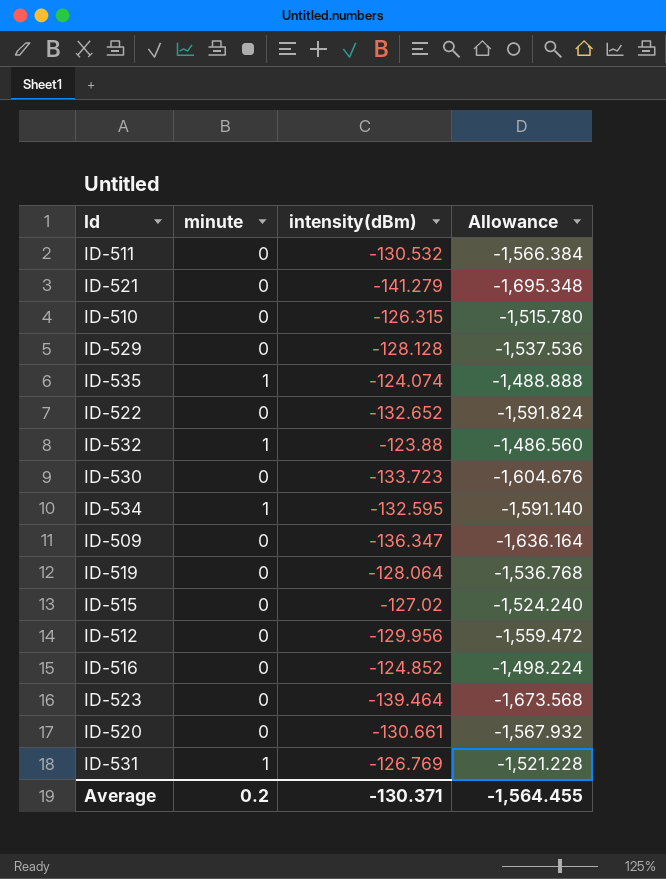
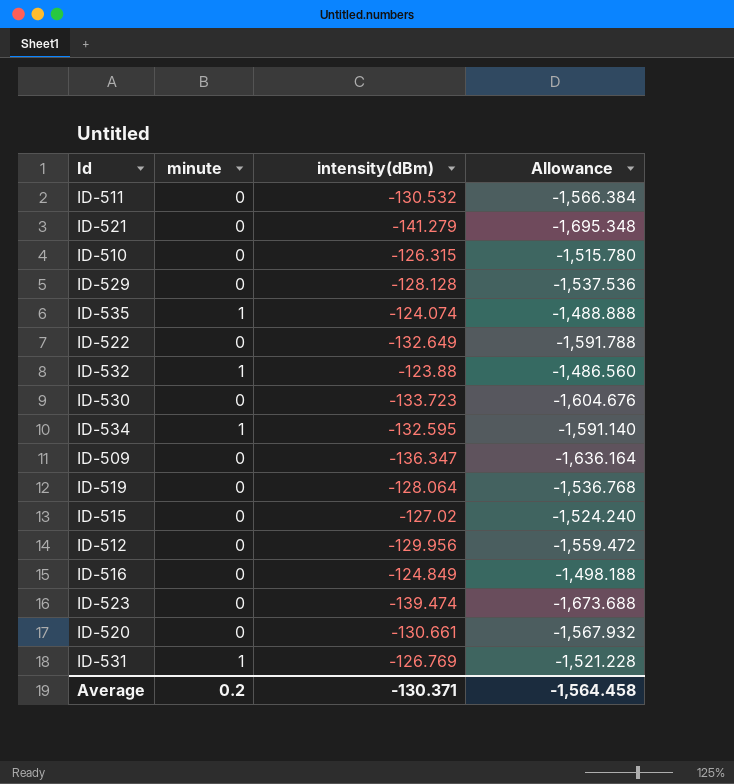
ID-522 | intensity(dBm): -132.652 -> -132.649
ID-522 | Allowance: -1,591.824 -> -1,591.788
ID-516 | intensity(dBm): -124.852 -> -124.849
ID-516 | Allowance: -1,498.224 -> -1,498.188
ID-523 | intensity(dBm): -139.464 -> -139.474
ID-523 | Allowance: -1,673.568 -> -1,673.688
Average | Allowance: -1,564.455 -> -1,564.458

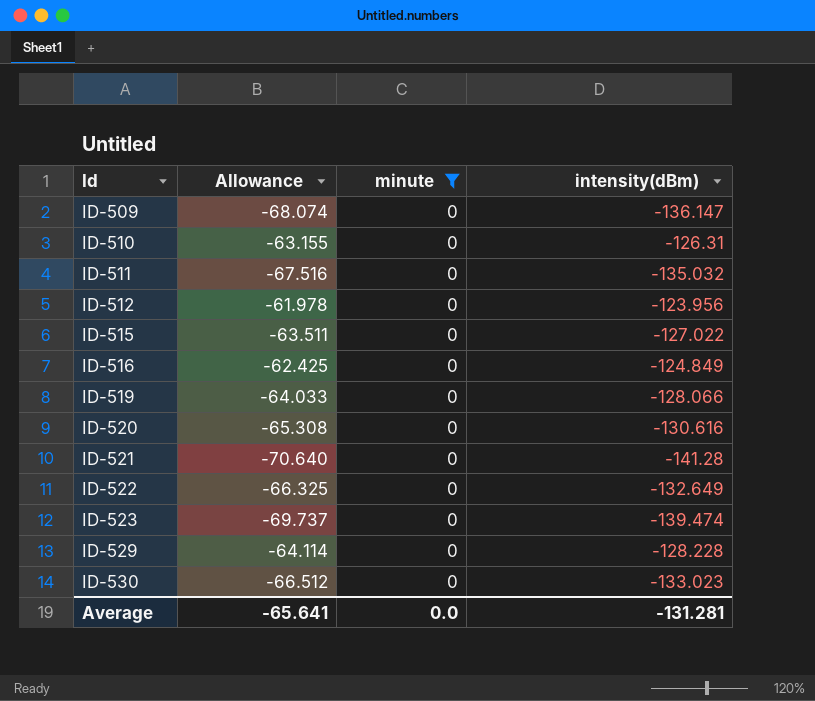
filter: none -> minute = 0
row order: none -> Id ascending
column Allowance | formula: [intensity(dBm)] * 12 -> [intensity(dBm)] * 0.5
column Allowance | position: 4 -> 2
ID-509 | intensity(dBm): -136.347 -> -136.147
ID-510 | intensity(dBm): -126.315 -> -126.31
ID-511 | intensity(dBm): -130.532 -> -135.032
ID-512 | intensity(dBm): -129.956 -> -123.956
ID-515 | intensity(dBm): -127.02 -> -127.022
ID-519 | intensity(dBm): -128.064 -> -128.066
ID-520 | intensity(dBm): -130.661 -> -130.616
ID-521 | intensity(dBm): -141.279 -> -141.28
ID-529 | intensity(dBm): -128.128 -> -128.228
ID-530 | intensity(dBm): -133.723 -> -133.023
Average | Allowance: -1,564.458 -> -65.641
Average | minute: 0.2 -> 0.0
Average | intensity(dBm): -130.371 -> -131.281

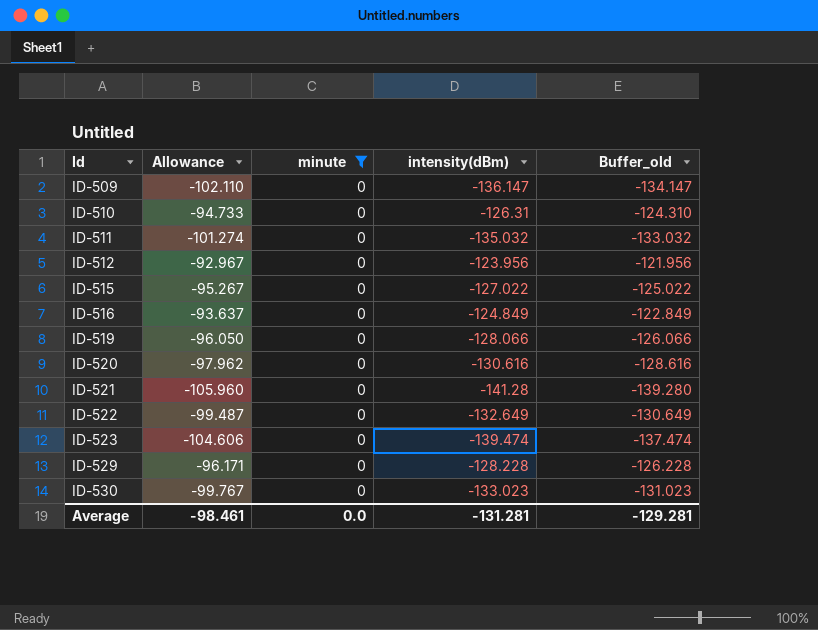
column Allowance | formula: [intensity(dBm)] * 0.5 -> [intensity(dBm)] * 0.75
column Buffer_old | formula: none -> [intensity(dBm)] + 2
Average | Allowance: -65.641 -> -98.461

